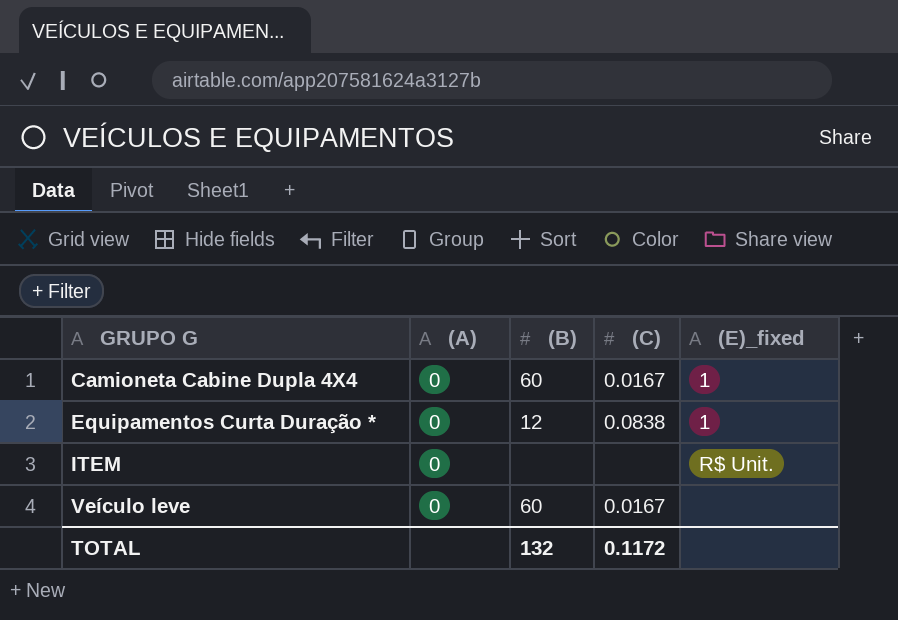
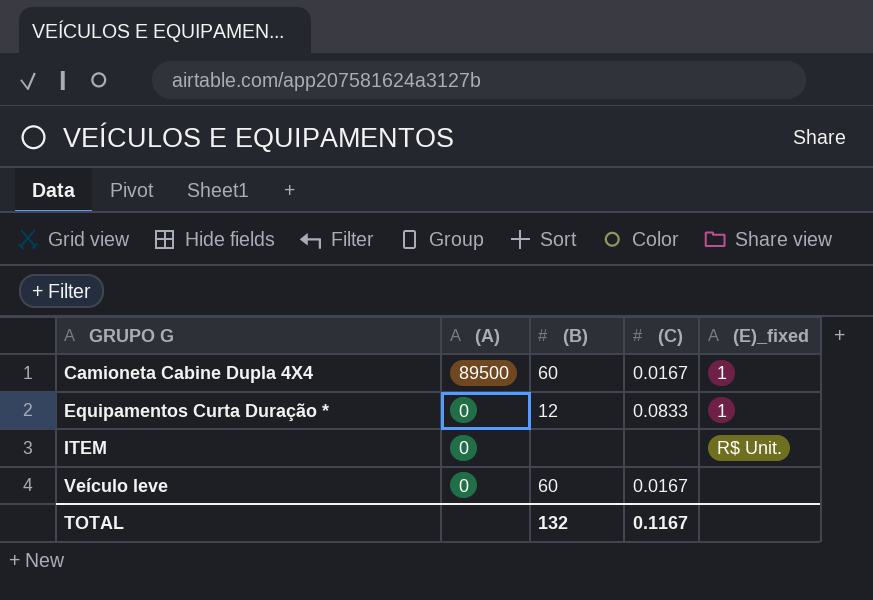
Camioneta Cabine Dupla 4X4 | (A): 0 -> 89500
Equipamentos Curta Duração * | (C): 0.0838 -> 0.0833
TOTAL | (C): 0.1172 -> 0.1167

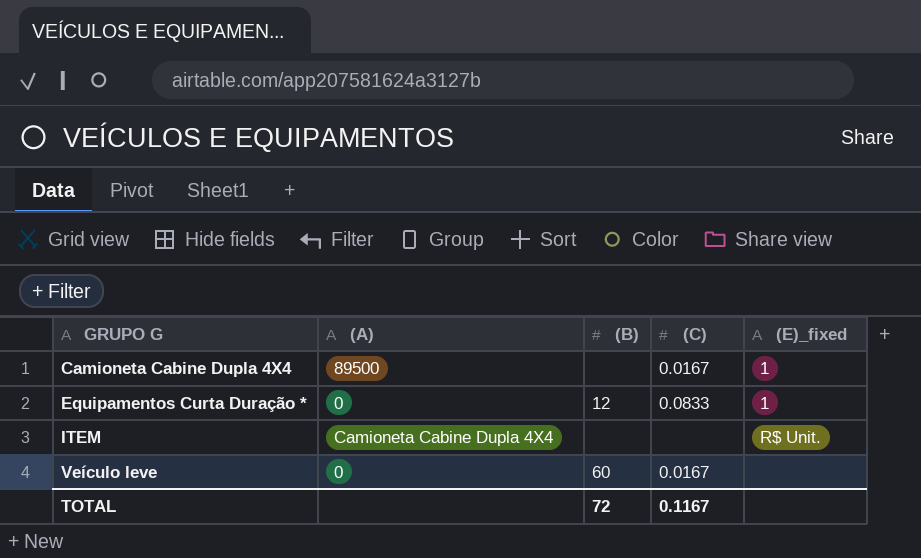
Camioneta Cabine Dupla 4X4 | (B): 60 -> none
ITEM | (A): 0 -> Camioneta Cabine Dupla 4X4
TOTAL | (B): 132 -> 72

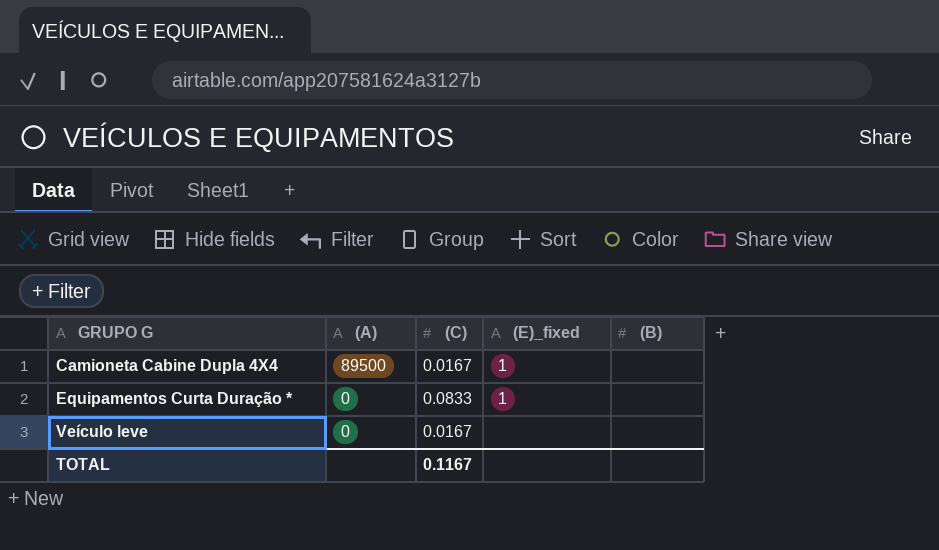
column (B) | position: 3 -> 5
row ITEM: Camioneta Cabine Dupla 4X4 | none | none | R$ Unit. -> none
Equipamentos Curta Duração * | (B): 12 -> none
Veículo leve | (B): 60 -> none
TOTAL | (B): 72 -> none

